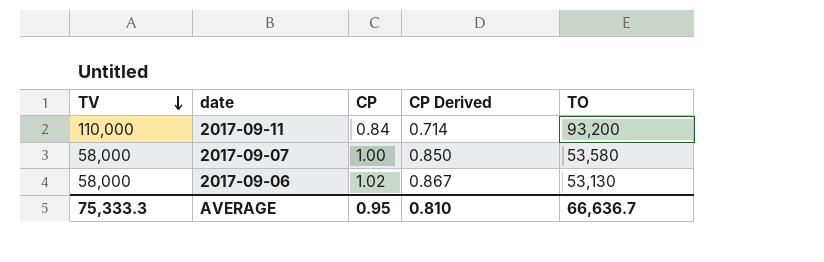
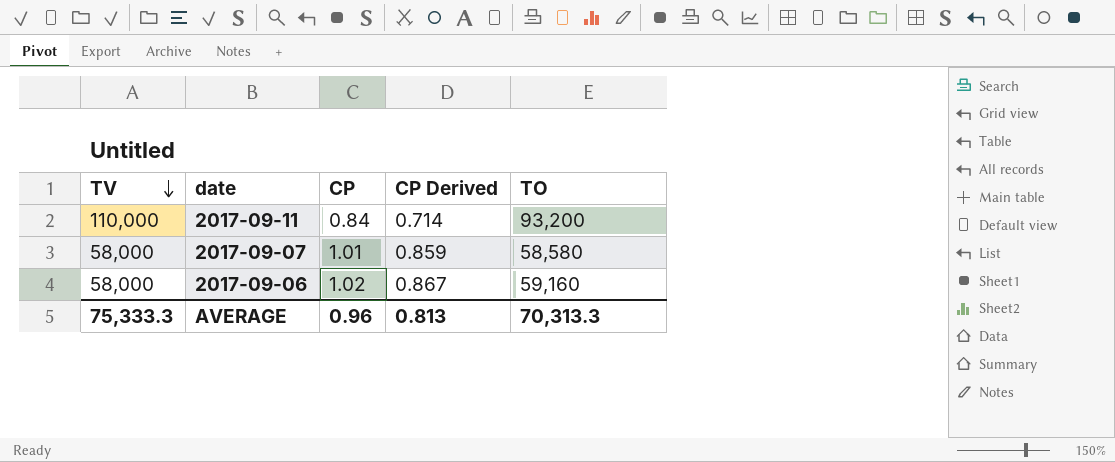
2017-09-07 | CP: 1.00 -> 1.01
2017-09-07 | CP Derived: 0.850 -> 0.859
2017-09-07 | TO: 53,580 -> 58,580
2017-09-06 | TO: 53,130 -> 59,160
AVERAGE | CP: 0.95 -> 0.96
AVERAGE | CP Derived: 0.810 -> 0.813
AVERAGE | TO: 66,636.7 -> 70,313.3

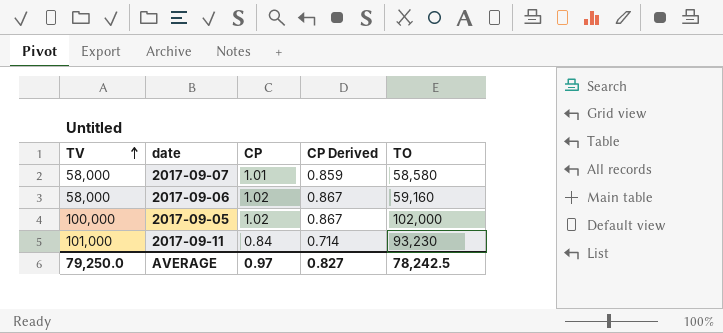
row order: TV descending -> TV ascending
row 2017-09-05: none -> 100,000 | 1.02 | 0.867 | 102,000
2017-09-11 | TV: 110,000 -> 101,000
2017-09-11 | TO: 93,200 -> 93,230
AVERAGE | TV: 75,333.3 -> 79,250.0
AVERAGE | CP: 0.96 -> 0.97
AVERAGE | CP Derived: 0.813 -> 0.827
AVERAGE | TO: 70,313.3 -> 78,242.5

